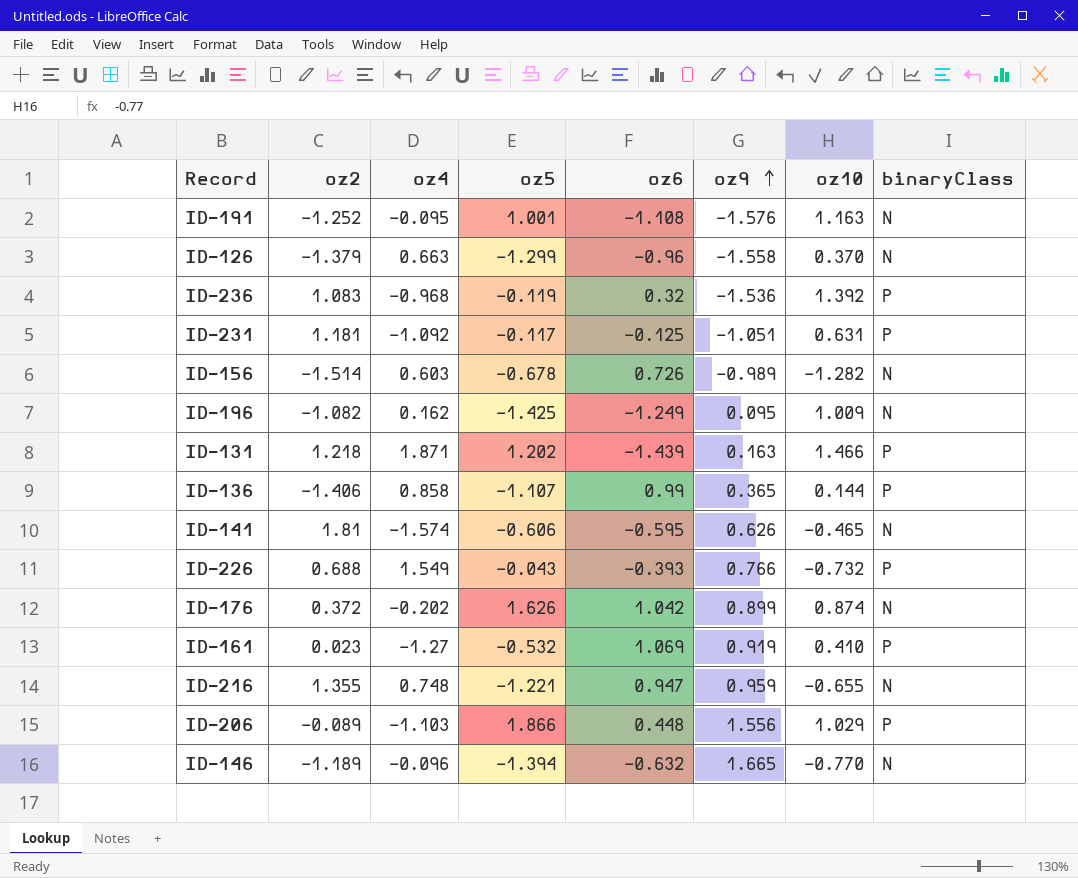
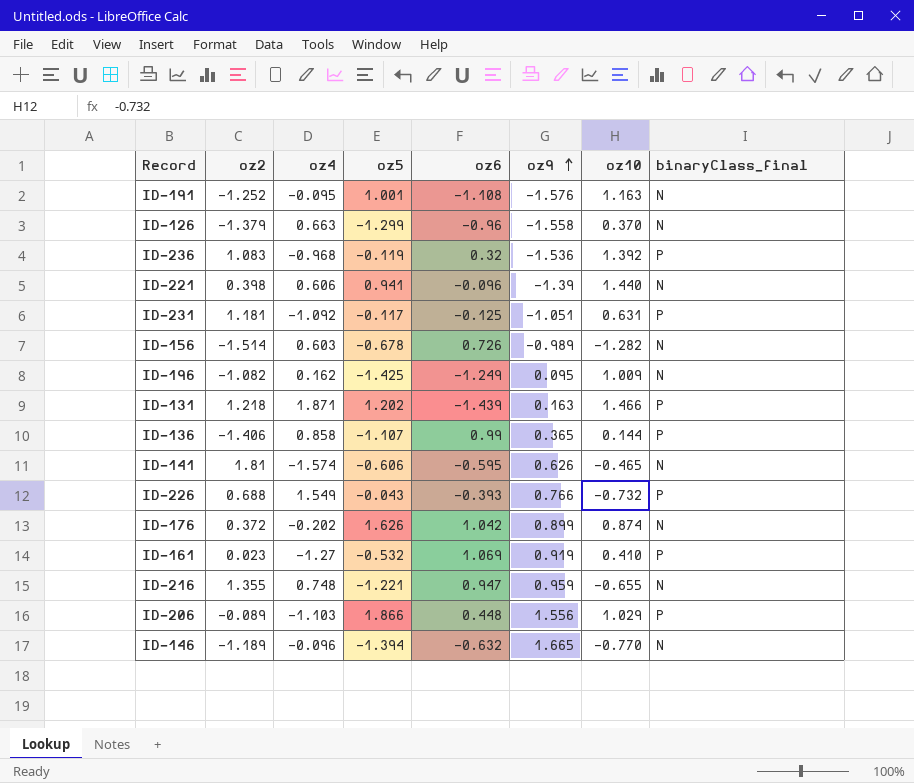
column name: binaryClass -> binaryClass_final
row ID-221: none -> 0.398 | 0.606 | 0.941 | -0.096 | -1.39 | 1.440 | N

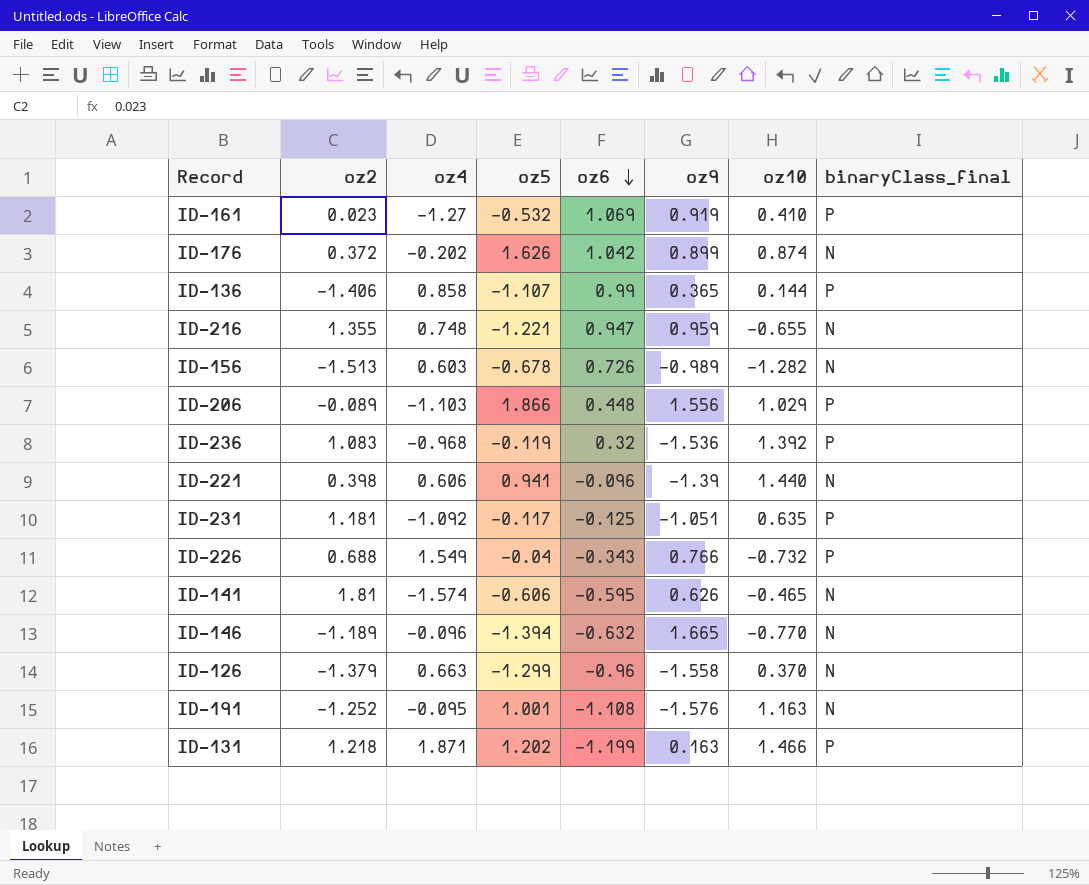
row order: oz9 ascending -> oz6 descending
row ID-196: -1.082 | 0.162 | -1.425 | -1.249 | 0.095 | 1.009 | N -> none
ID-156 | oz2: -1.514 -> -1.513
ID-231 | oz10: 0.631 -> 0.635
ID-226 | oz5: -0.043 -> -0.04
ID-226 | oz6: -0.393 -> -0.343
ID-131 | oz6: -1.439 -> -1.199

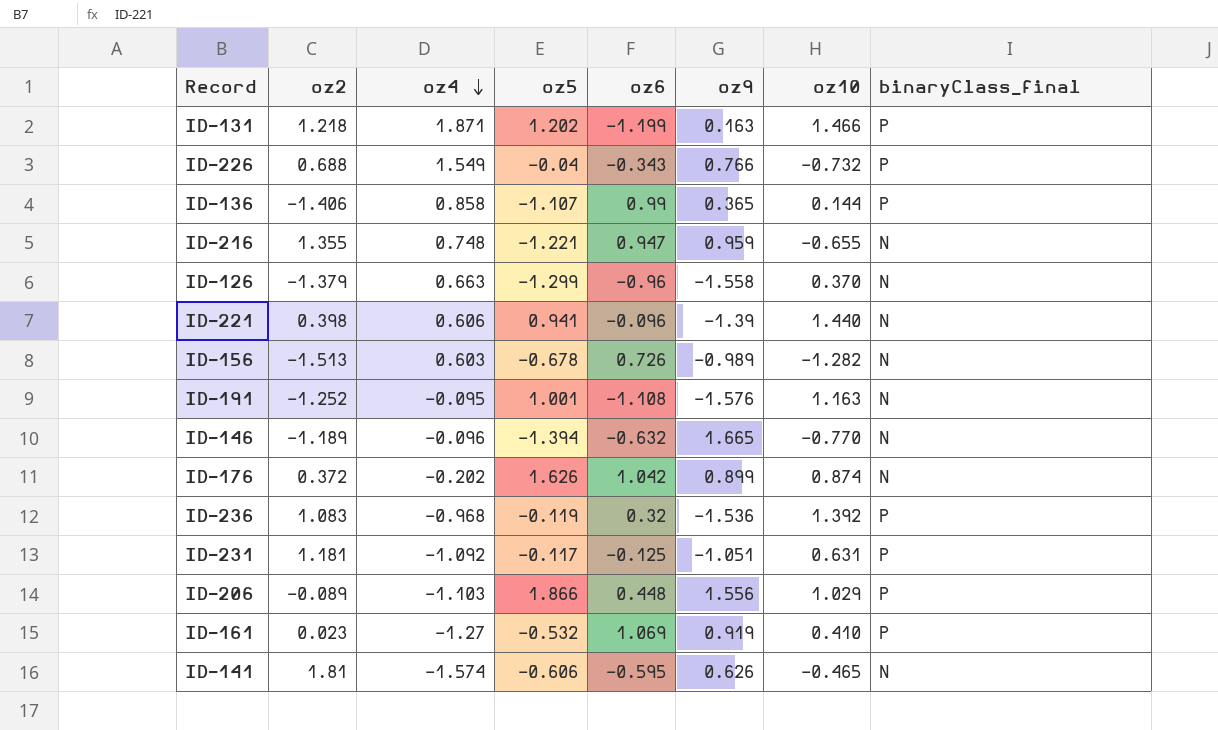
row order: oz6 descending -> oz4 descending
ID-231 | oz10: 0.635 -> 0.631

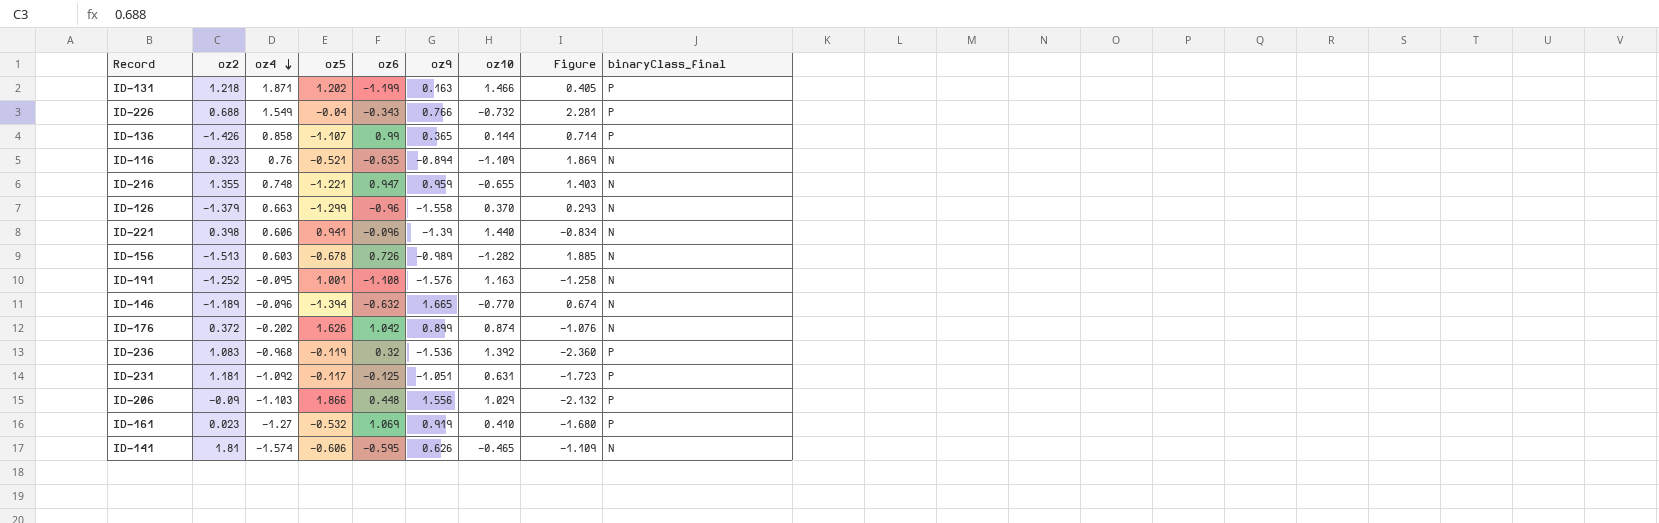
column Figure | formula: none -> [oz4] - [oz10]
ID-136 | oz2: -1.406 -> -1.426
row ID-116: none -> 0.323 | 0.76 | -0.521 | -0.635 | -0.894 | -1.109 | 1.869 | N
ID-206 | oz2: -0.089 -> -0.09

